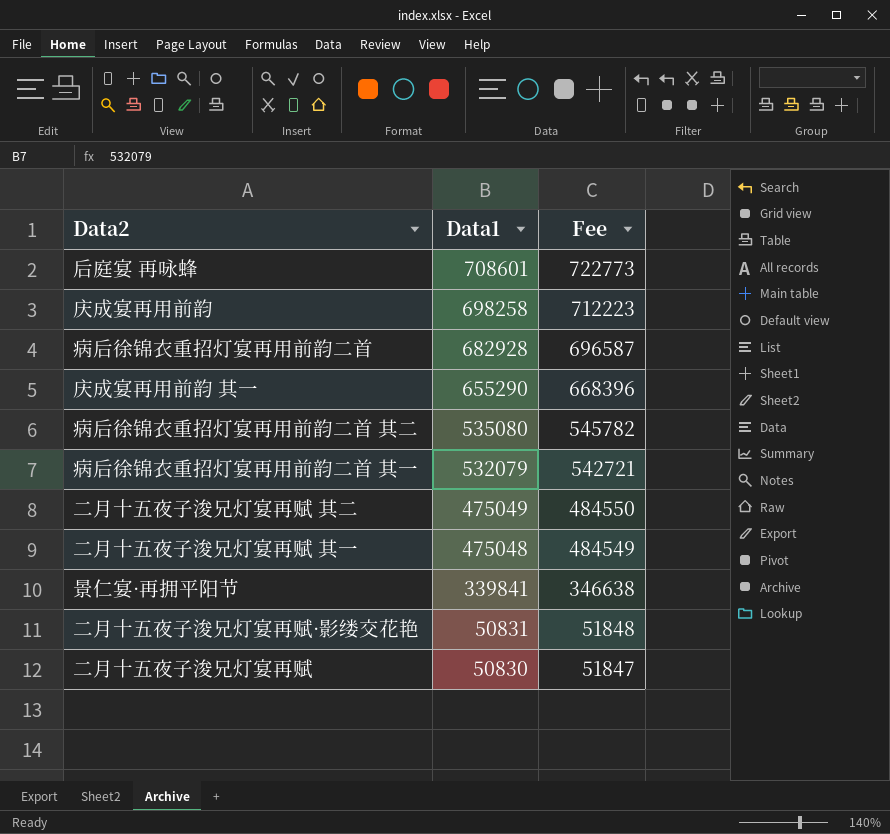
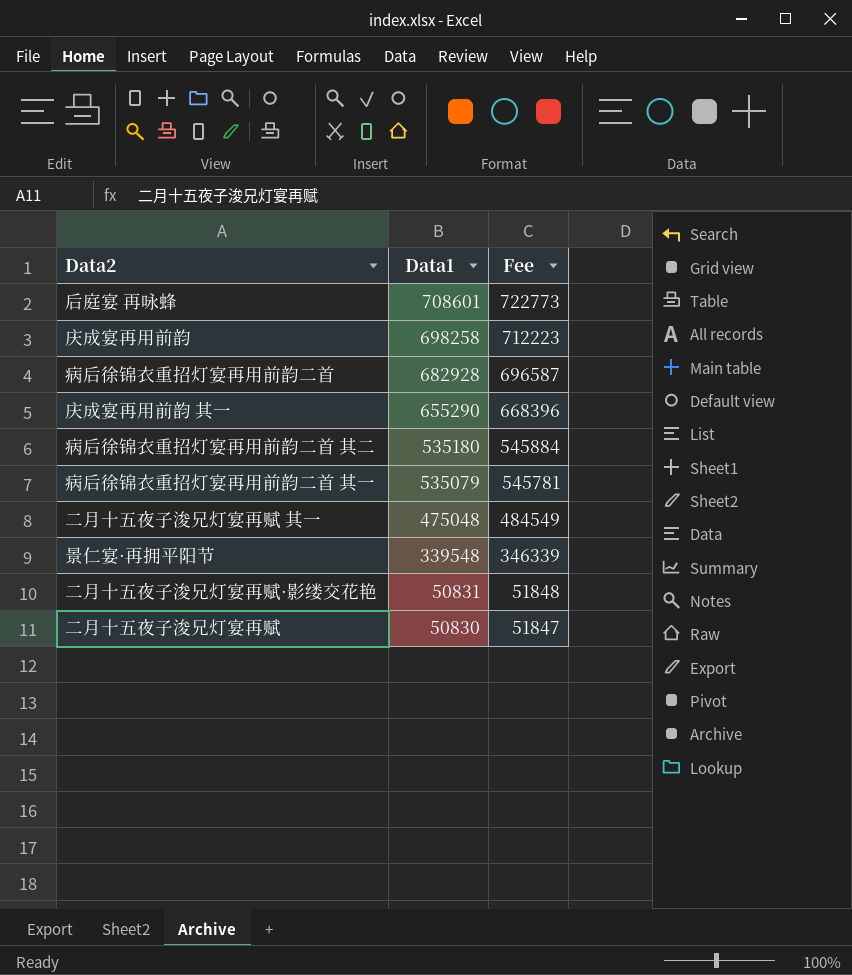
row 二月十五夜子浚兄灯宴再赋 其二: 475049 | 484550 -> none
病后徐锦衣重招灯宴再用前韵二首 其二 | Data1: 535080 -> 535180
病后徐锦衣重招灯宴再用前韵二首 其二 | Fee: 545782 -> 545884
病后徐锦衣重招灯宴再用前韵二首 其一 | Data1: 532079 -> 535079
病后徐锦衣重招灯宴再用前韵二首 其一 | Fee: 542721 -> 545781
景仁宴·再拥平阳节 | Data1: 339841 -> 339548
景仁宴·再拥平阳节 | Fee: 346638 -> 346339

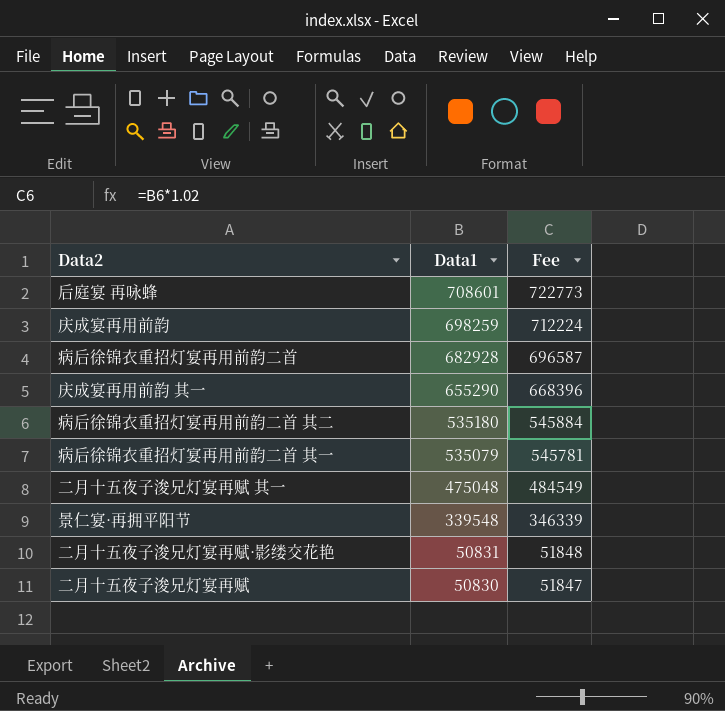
庆成宴再用前韵 | Data1: 698258 -> 698259
庆成宴再用前韵 | Fee: 712223 -> 712224

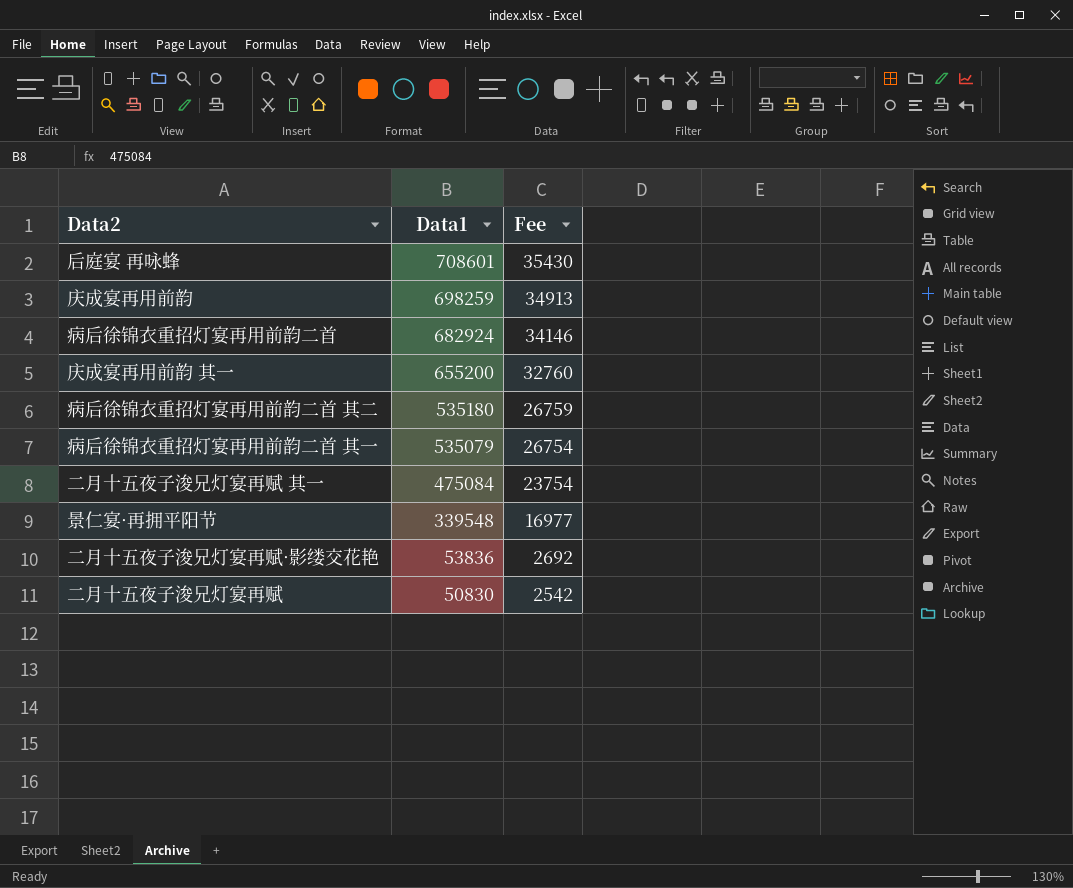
column Fee | formula: [Data1] * 1.02 -> [Data1] * 0.05
病后徐锦衣重招灯宴再用前韵二首 | Data1: 682928 -> 682924
庆成宴再用前韵 其一 | Data1: 655290 -> 655200
二月十五夜子浚兄灯宴再赋 其一 | Data1: 475048 -> 475084
二月十五夜子浚兄灯宴再赋·影缕交花艳 | Data1: 50831 -> 53836

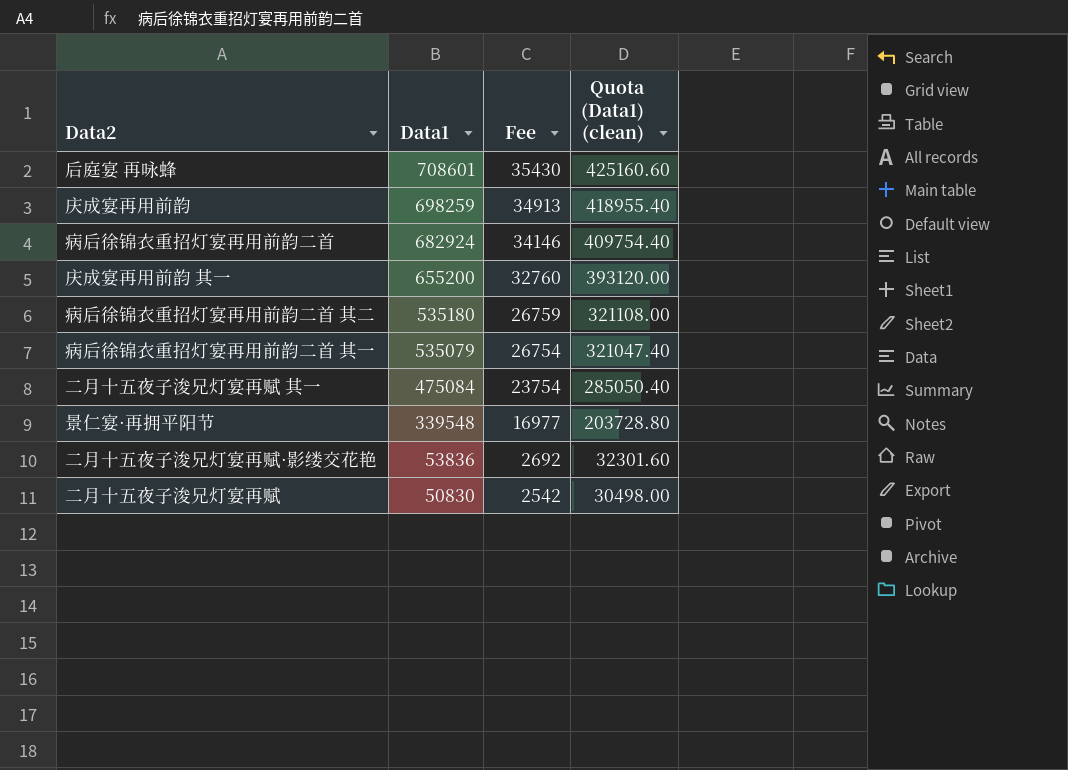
column Quota (Data1) (clean) | formula: none -> [Data1] * 0.6

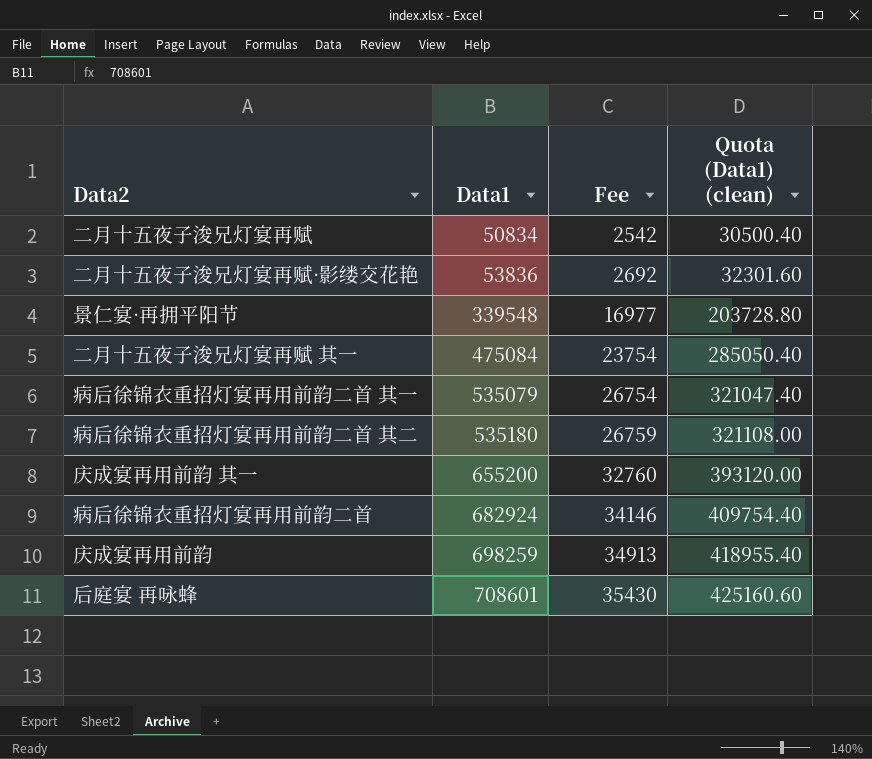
row order: Data1 descending -> Data1 ascending
二月十五夜子浚兄灯宴再赋 | Data1: 50830 -> 50834
二月十五夜子浚兄灯宴再赋 | Quota (Data1) (clean): 30498.00 -> 30500.40

